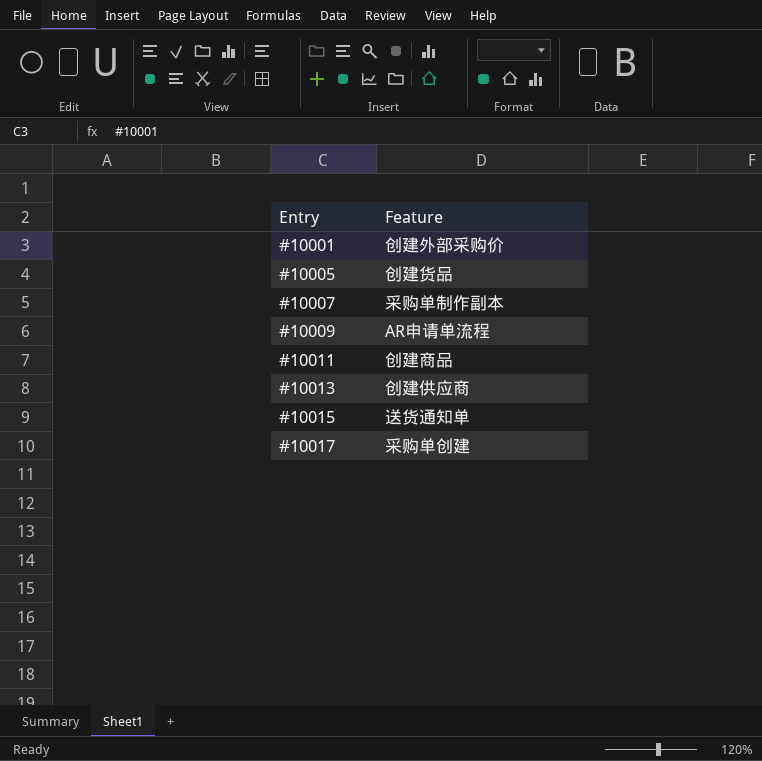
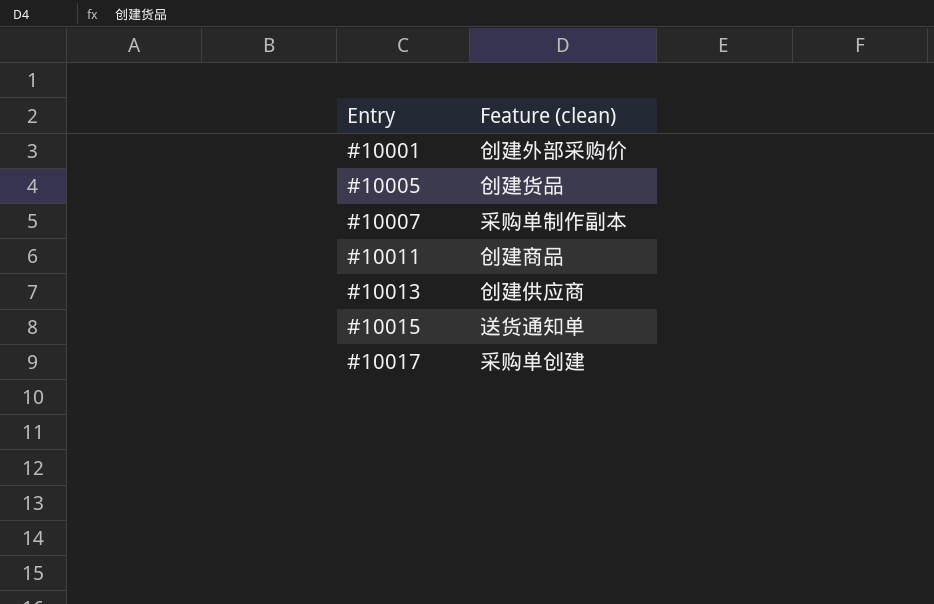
column name: Feature -> Feature (clean)
row #10009: AR申请单流程 -> none

